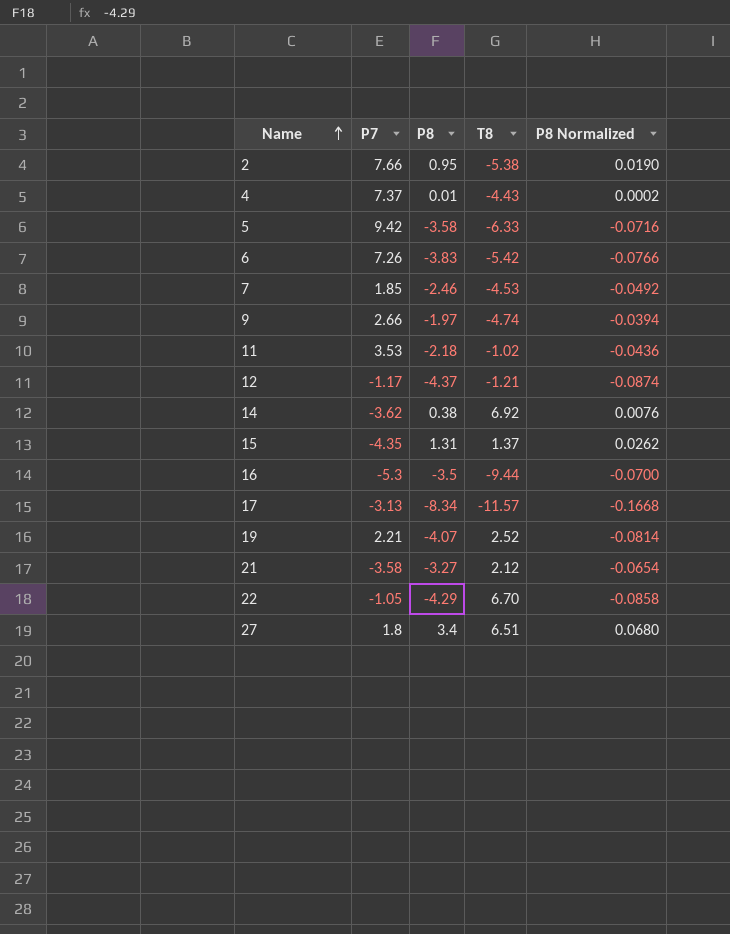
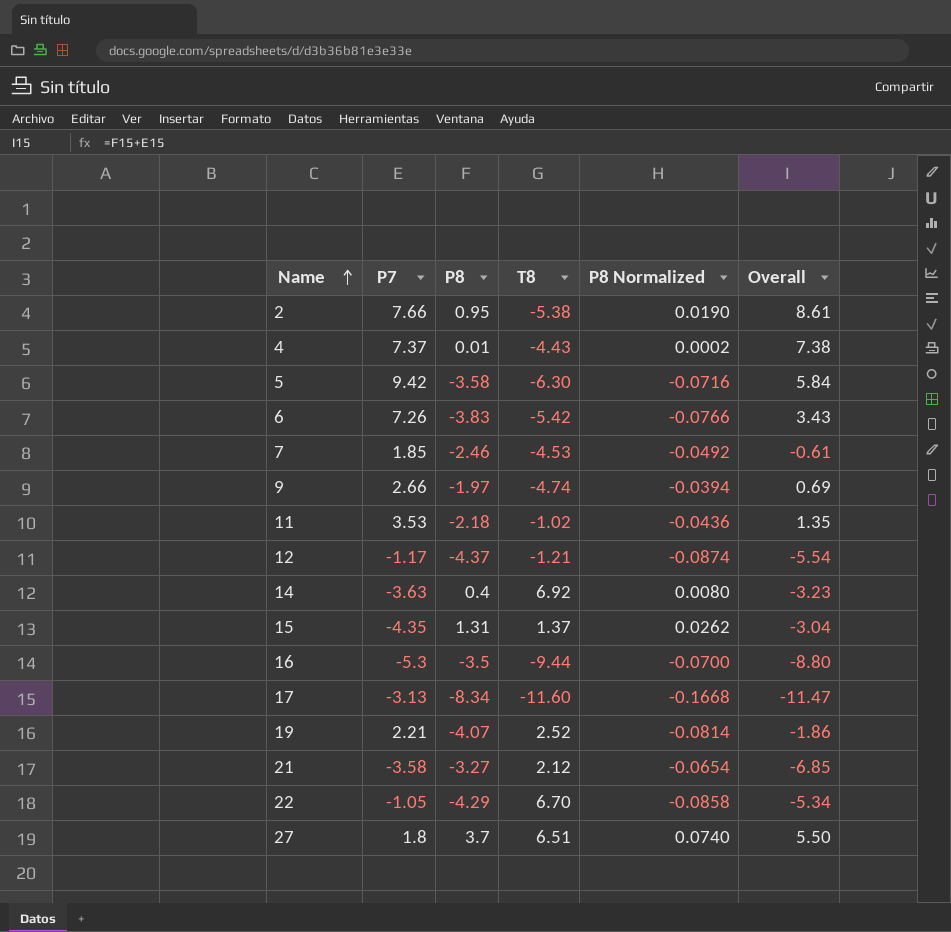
column Overall | formula: none -> [P7] + [P8]
5 | T8: -6.33 -> -6.30
14 | P7: -3.62 -> -3.63
14 | P8: 0.38 -> 0.4
14 | P8 Normalized: 0.0076 -> 0.0080
17 | T8: -11.57 -> -11.60
27 | P8: 3.4 -> 3.7
27 | P8 Normalized: 0.0680 -> 0.0740

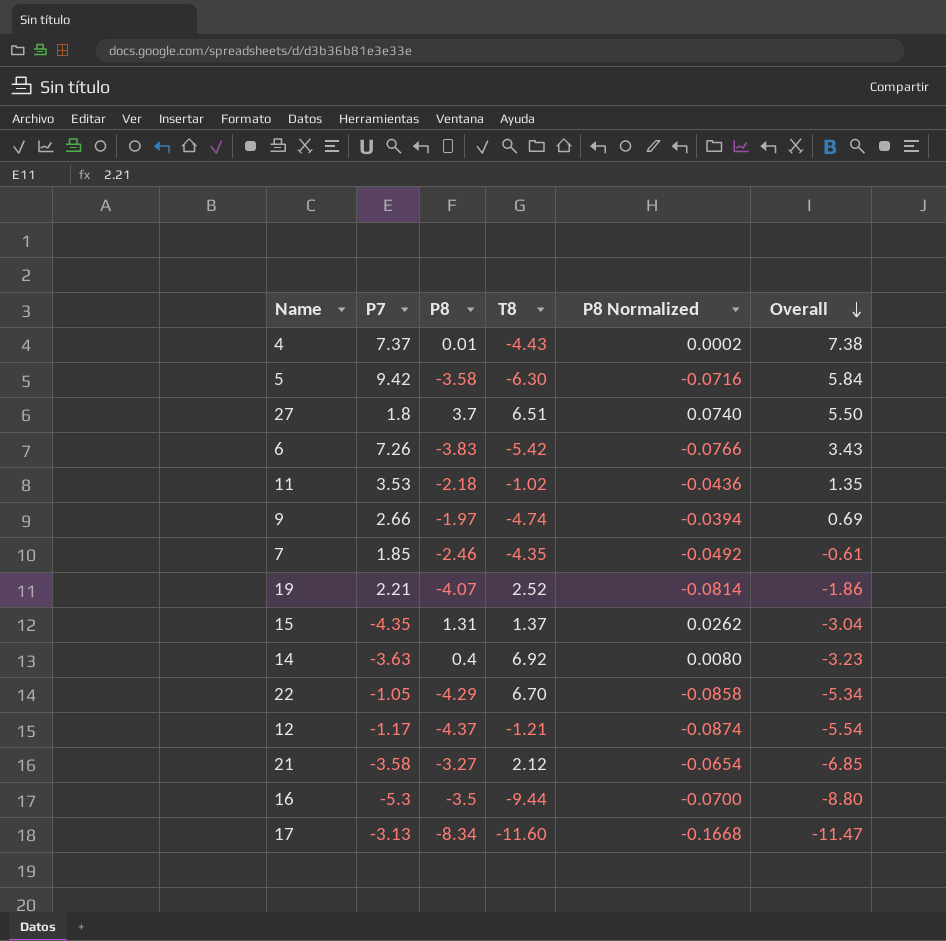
row order: Name ascending -> Overall descending
row 2: 7.66 | 0.95 | -5.38 | 0.0190 | 8.61 -> none
7 | T8: -4.53 -> -4.35

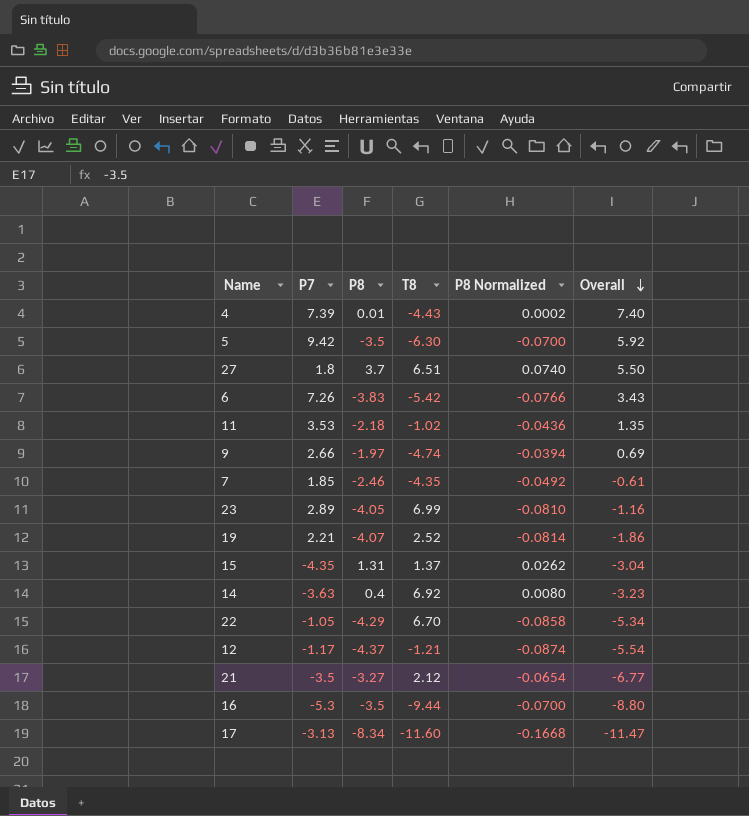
4 | P7: 7.37 -> 7.39
4 | Overall: 7.38 -> 7.40
5 | P8: -3.58 -> -3.5
5 | P8 Normalized: -0.0716 -> -0.0700
5 | Overall: 5.84 -> 5.92
row 23: none -> 2.89 | -4.05 | 6.99 | -0.0810 | -1.16
21 | P7: -3.58 -> -3.5
21 | Overall: -6.85 -> -6.77

